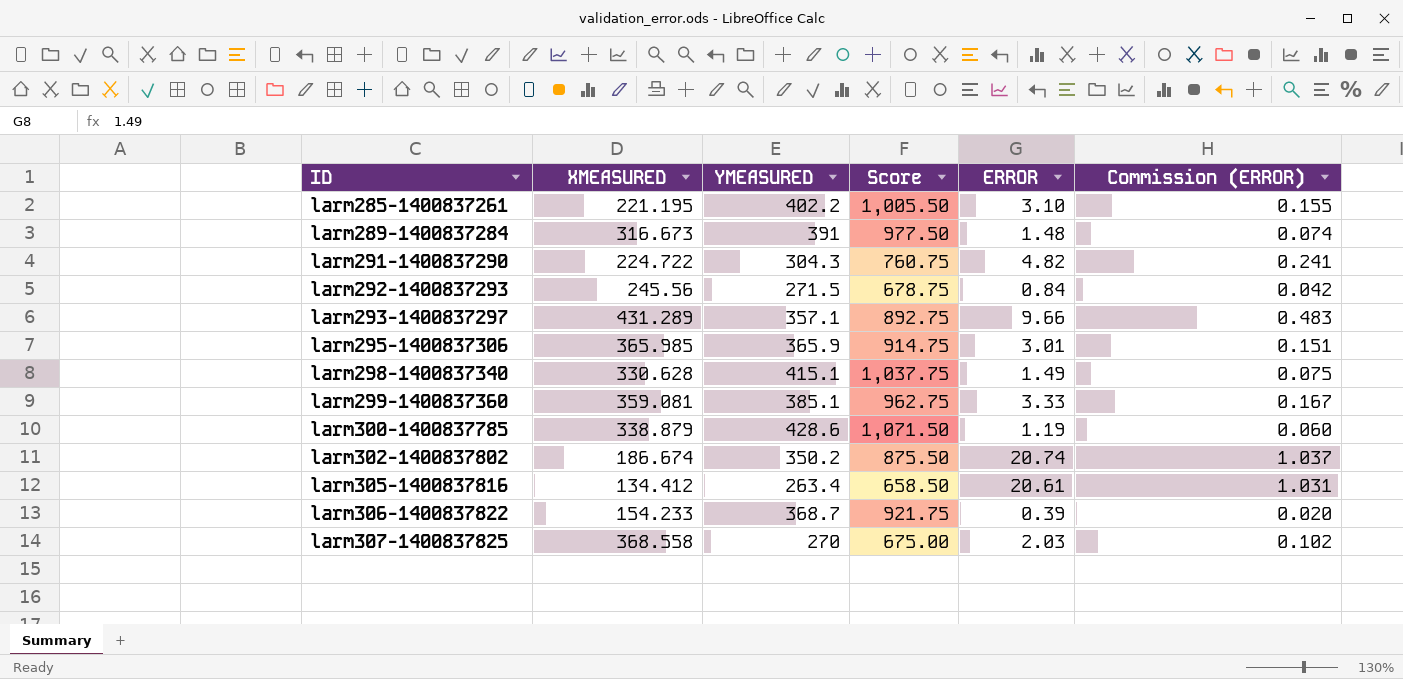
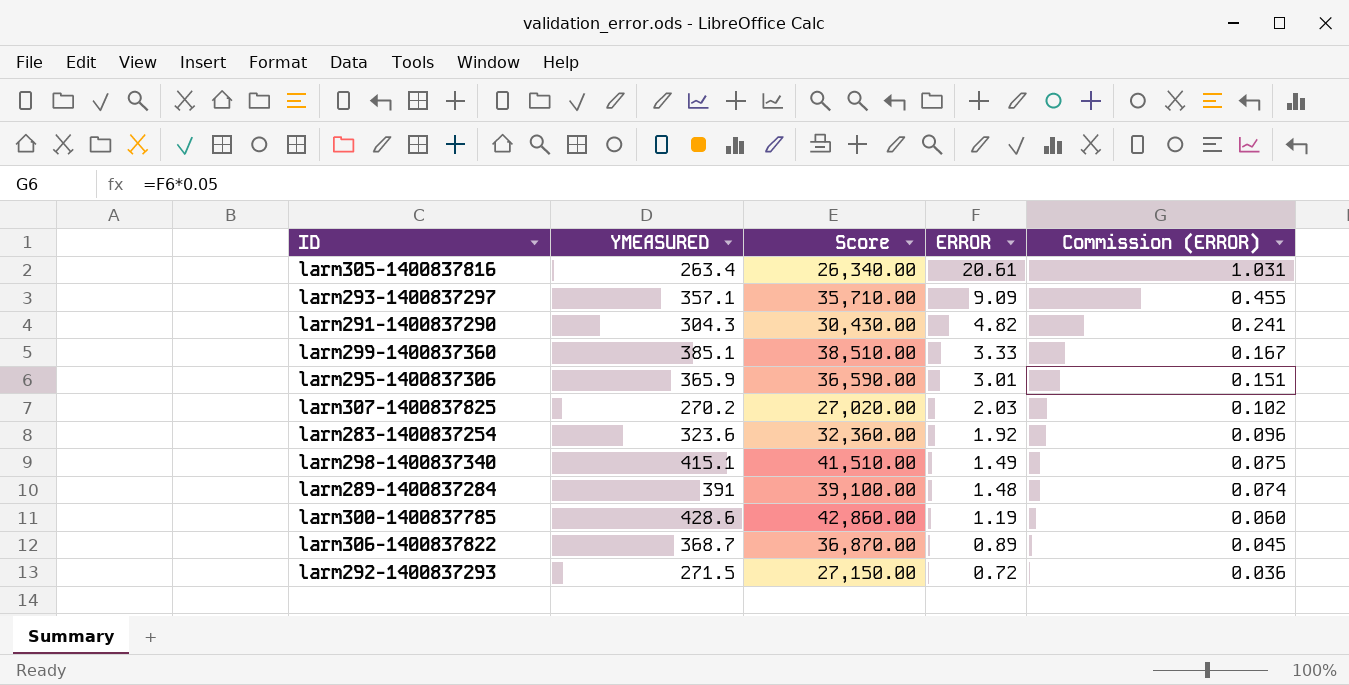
row order: ID ascending -> ERROR descending
column XMEASURED | position: 2 -> none
column Score | formula: [YMEASURED] * 2.5 -> [YMEASURED] * 100
row larm285-1400837261: 221.195 | 402.2 | 1,005.50 | 3.10 | 0.155 -> none
row larm302-1400837802: 186.674 | 350.2 | 875.50 | 20.74 | 1.037 -> none
larm293-1400837297 | ERROR: 9.66 -> 9.09
larm293-1400837297 | Commission (ERROR): 0.483 -> 0.455
larm307-1400837825 | YMEASURED: 270 -> 270.2
row larm283-1400837254: none -> 323.6 | 32,360.00 | 1.92 | 0.096
larm306-1400837822 | ERROR: 0.39 -> 0.89
larm306-1400837822 | Commission (ERROR): 0.020 -> 0.045
larm292-1400837293 | ERROR: 0.84 -> 0.72
larm292-1400837293 | Commission (ERROR): 0.042 -> 0.036

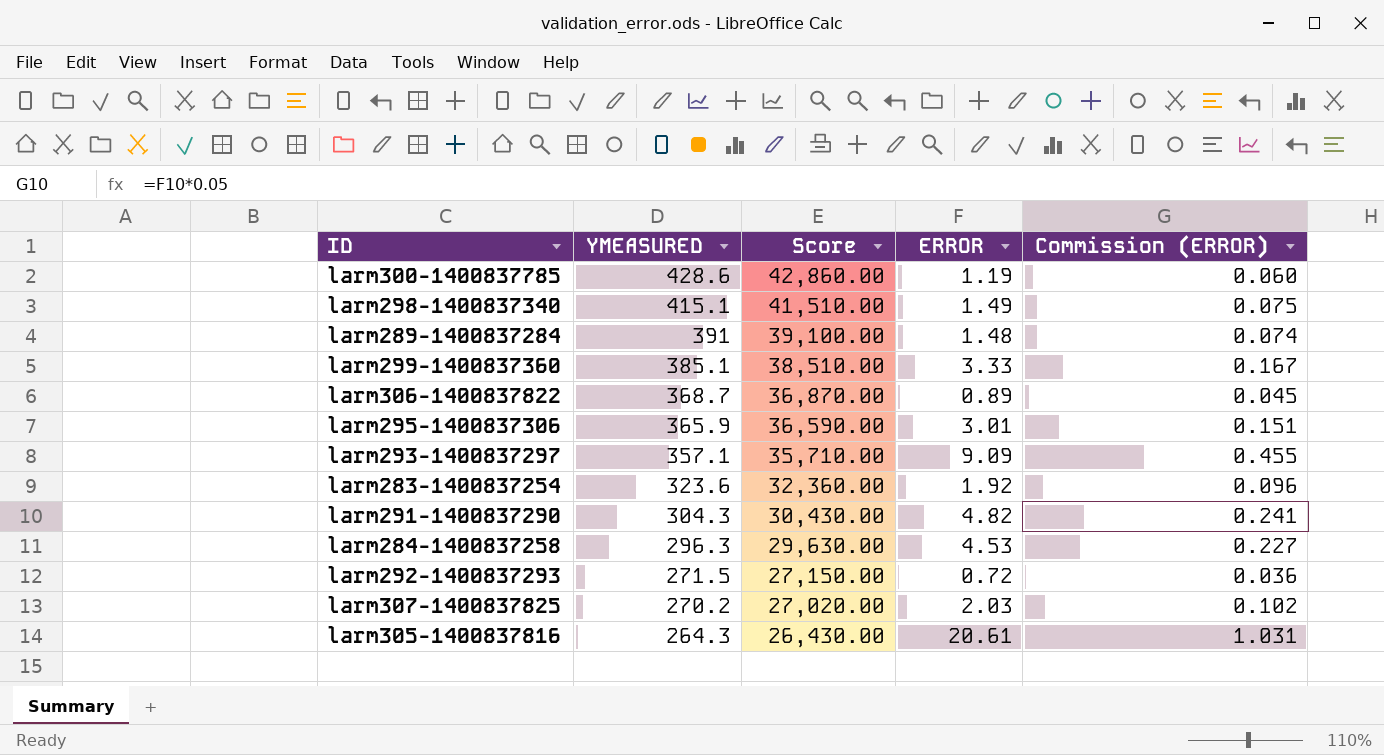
row order: ERROR descending -> YMEASURED descending
row larm284-1400837258: none -> 296.3 | 29,630.00 | 4.53 | 0.227
larm305-1400837816 | YMEASURED: 263.4 -> 264.3
larm305-1400837816 | Score: 26,340.00 -> 26,430.00

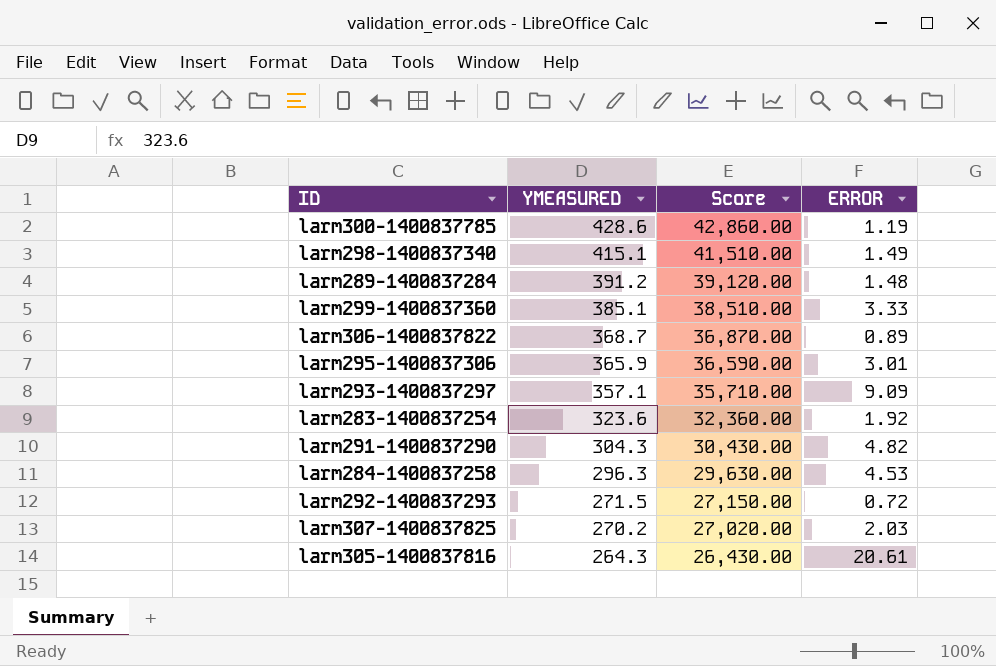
column Commission (ERROR) | formula: [ERROR] * 0.05 -> none
larm289-1400837284 | YMEASURED: 391 -> 391.2
larm289-1400837284 | Score: 39,100.00 -> 39,120.00

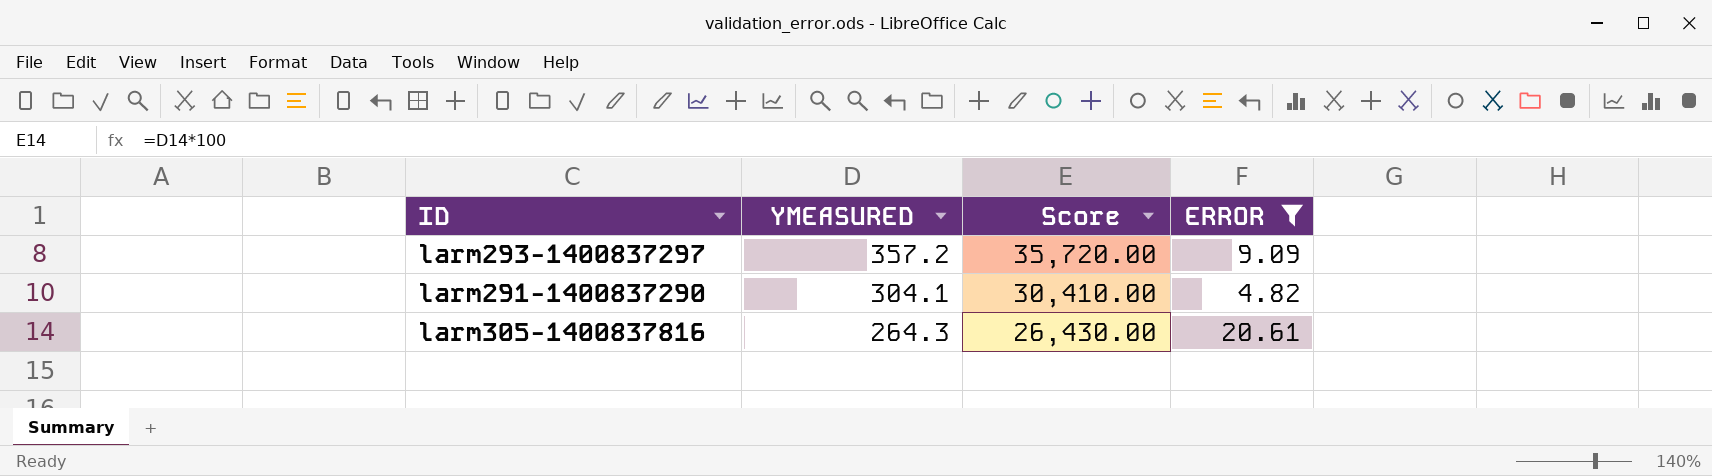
filter: none -> ERROR >= 4.82
larm293-1400837297 | YMEASURED: 357.1 -> 357.2
larm293-1400837297 | Score: 35,710.00 -> 35,720.00
larm291-1400837290 | YMEASURED: 304.3 -> 304.1
larm291-1400837290 | Score: 30,430.00 -> 30,410.00

